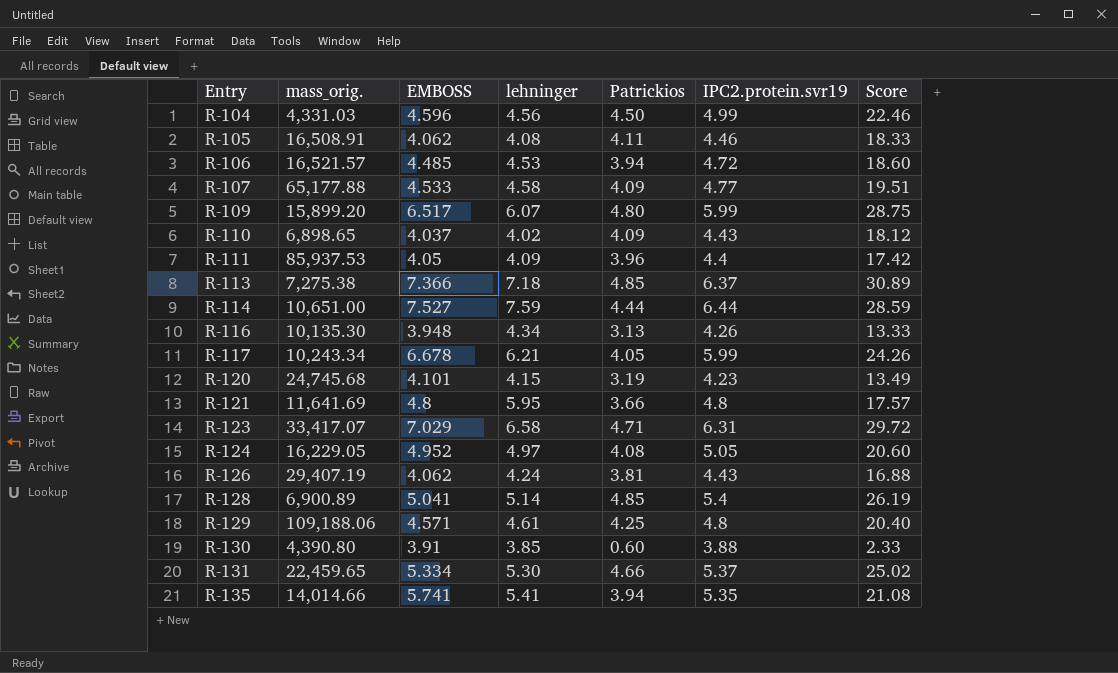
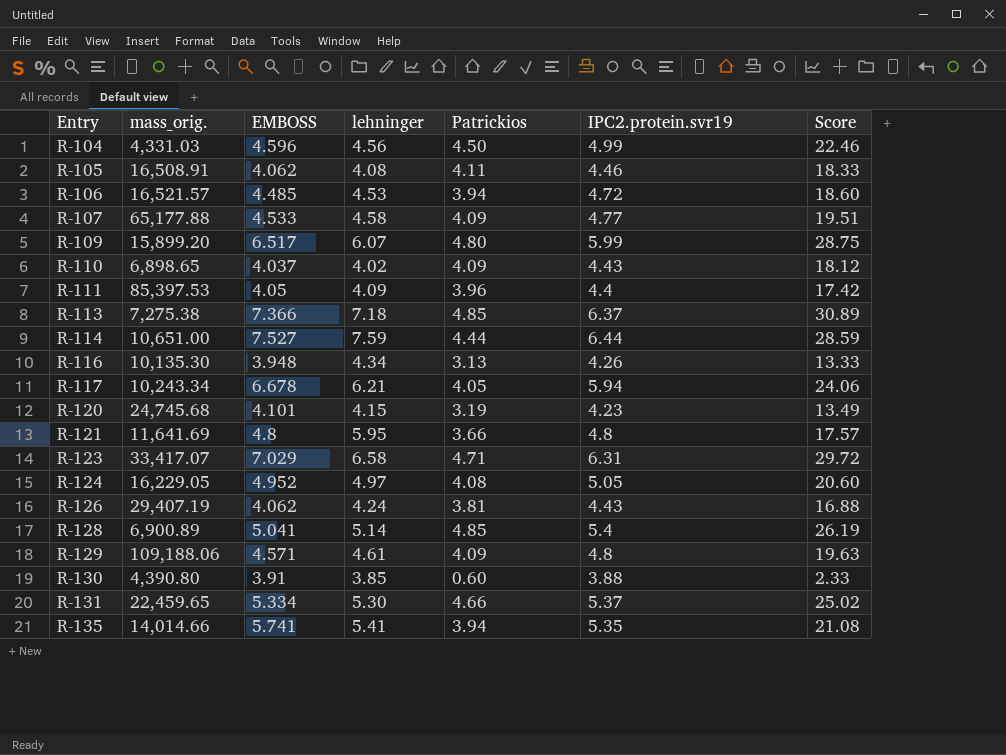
R-111 | mass_orig.: 85,937.53 -> 85,397.53
R-117 | IPC2.protein.svr19: 5.99 -> 5.94
R-117 | Score: 24.26 -> 24.06
R-129 | Patrickios: 4.25 -> 4.09
R-129 | Score: 20.40 -> 19.63

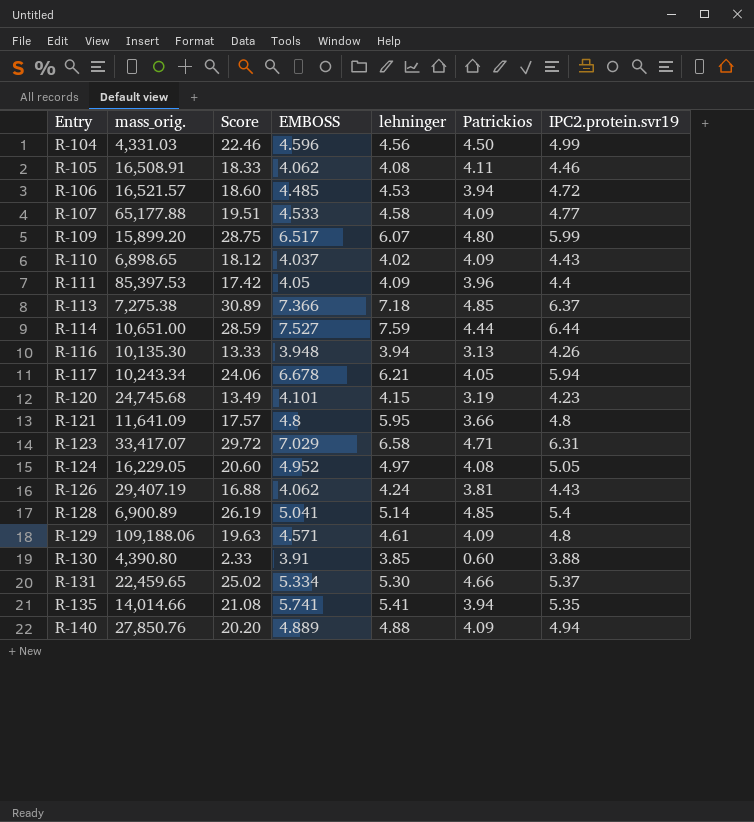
column Score | position: 7 -> 3
R-116 | lehninger: 4.34 -> 3.94
R-121 | mass_orig.: 11,641.69 -> 11,641.09
row R-140: none -> 27,850.76 | 20.20 | 4.889 | 4.88 | 4.09 | 4.94

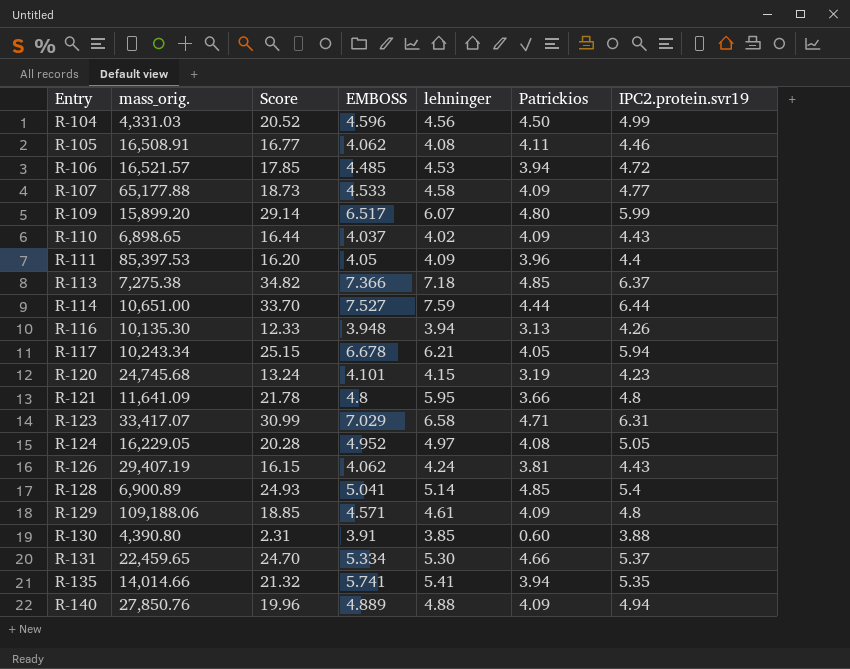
column Score | formula: [Patrickios] * [IPC2.protein.svr19] -> [lehninger] * [Patrickios]

